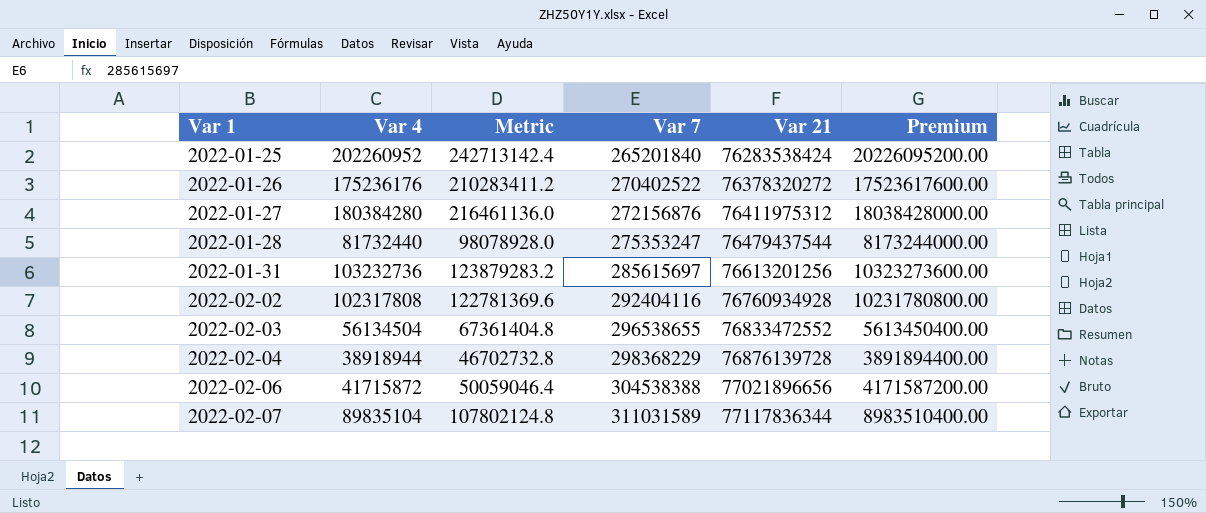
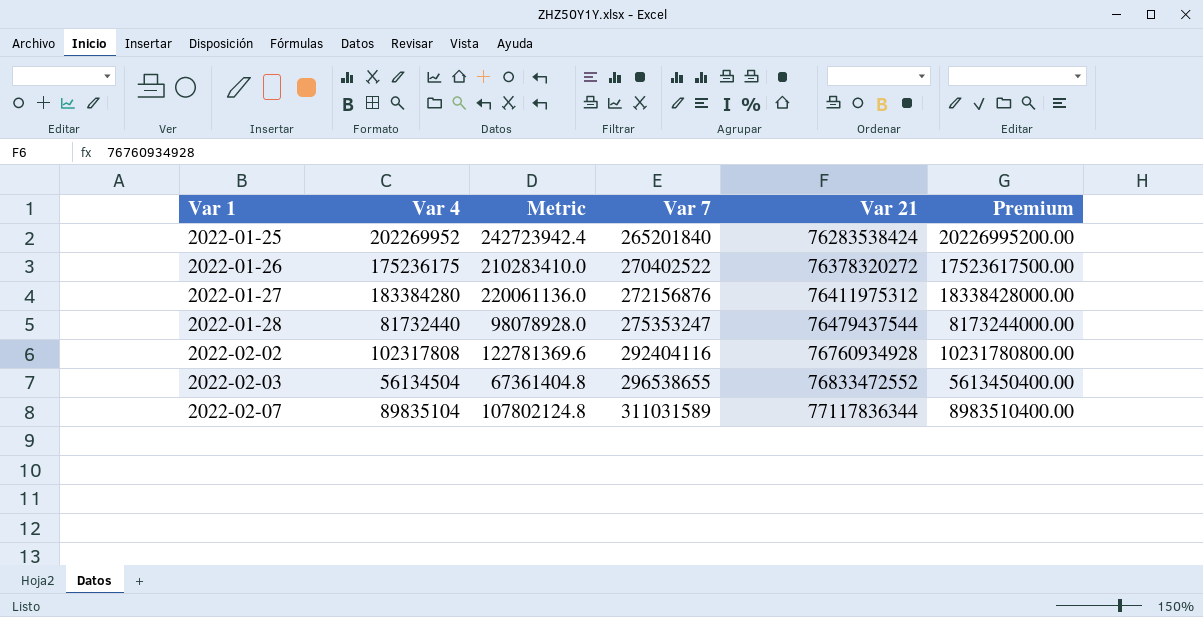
row 2022-01-31: 103232736 | 123879283.2 | 285615697 | 76613201256 | 10323273600.00 -> none
row 2022-02-04: 38918944 | 46702732.8 | 298368229 | 76876139728 | 3891894400.00 -> none
row 2022-02-06: 41715872 | 50059046.4 | 304538388 | 77021896656 | 4171587200.00 -> none
2022-01-25 | Var 4: 202260952 -> 202269952
2022-01-25 | Metric: 242713142.4 -> 242723942.4
2022-01-25 | Premium: 20226095200.00 -> 20226995200.00
2022-01-26 | Var 4: 175236176 -> 175236175
2022-01-26 | Metric: 210283411.2 -> 210283410.0
2022-01-26 | Premium: 17523617600.00 -> 17523617500.00
2022-01-27 | Var 4: 180384280 -> 183384280
2022-01-27 | Metric: 216461136.0 -> 220061136.0
2022-01-27 | Premium: 18038428000.00 -> 18338428000.00

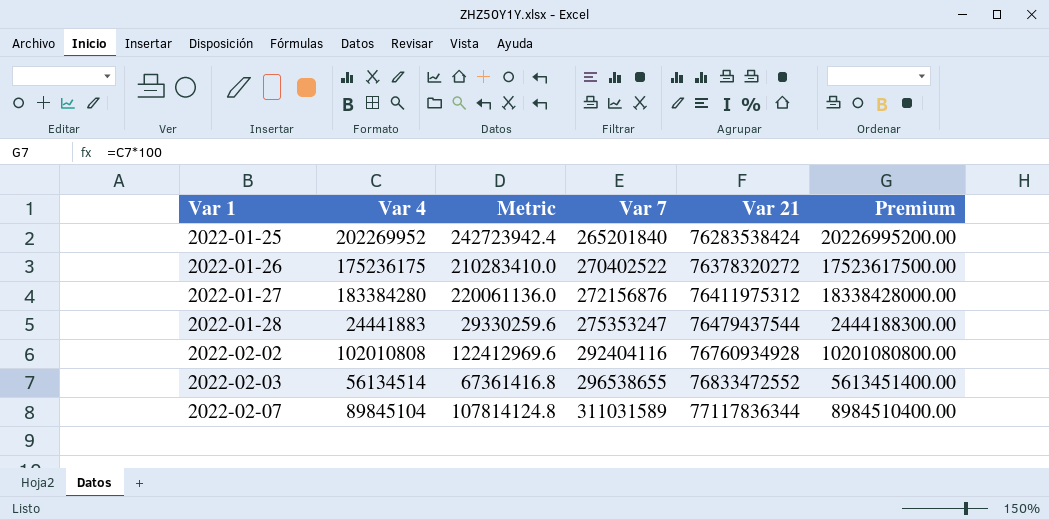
2022-01-28 | Var 4: 81732440 -> 24441883
2022-01-28 | Metric: 98078928.0 -> 29330259.6
2022-01-28 | Premium: 8173244000.00 -> 2444188300.00
2022-02-02 | Var 4: 102317808 -> 102010808
2022-02-02 | Metric: 122781369.6 -> 122412969.6
2022-02-02 | Premium: 10231780800.00 -> 10201080800.00
2022-02-03 | Var 4: 56134504 -> 56134514
2022-02-03 | Metric: 67361404.8 -> 67361416.8
2022-02-03 | Premium: 5613450400.00 -> 5613451400.00
2022-02-07 | Var 4: 89835104 -> 89845104
2022-02-07 | Metric: 107802124.8 -> 107814124.8
2022-02-07 | Premium: 8983510400.00 -> 8984510400.00

